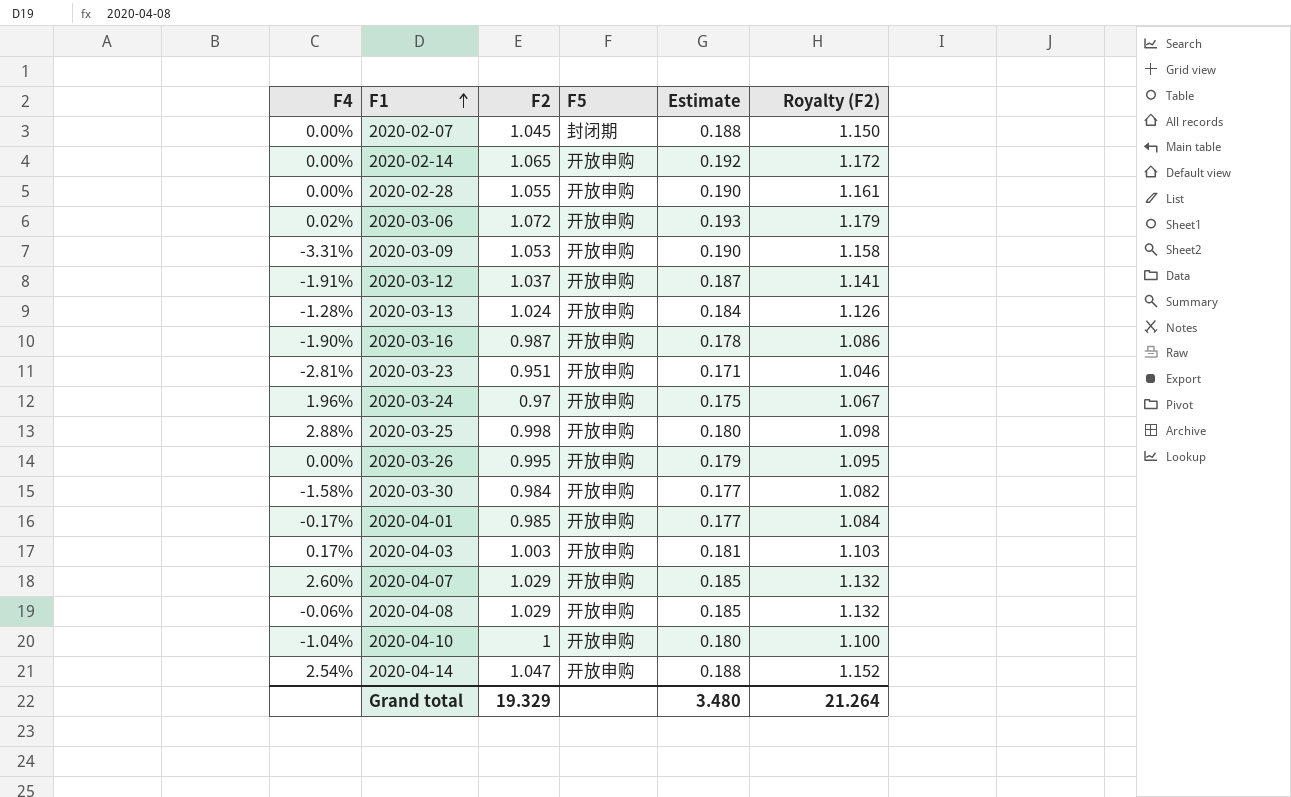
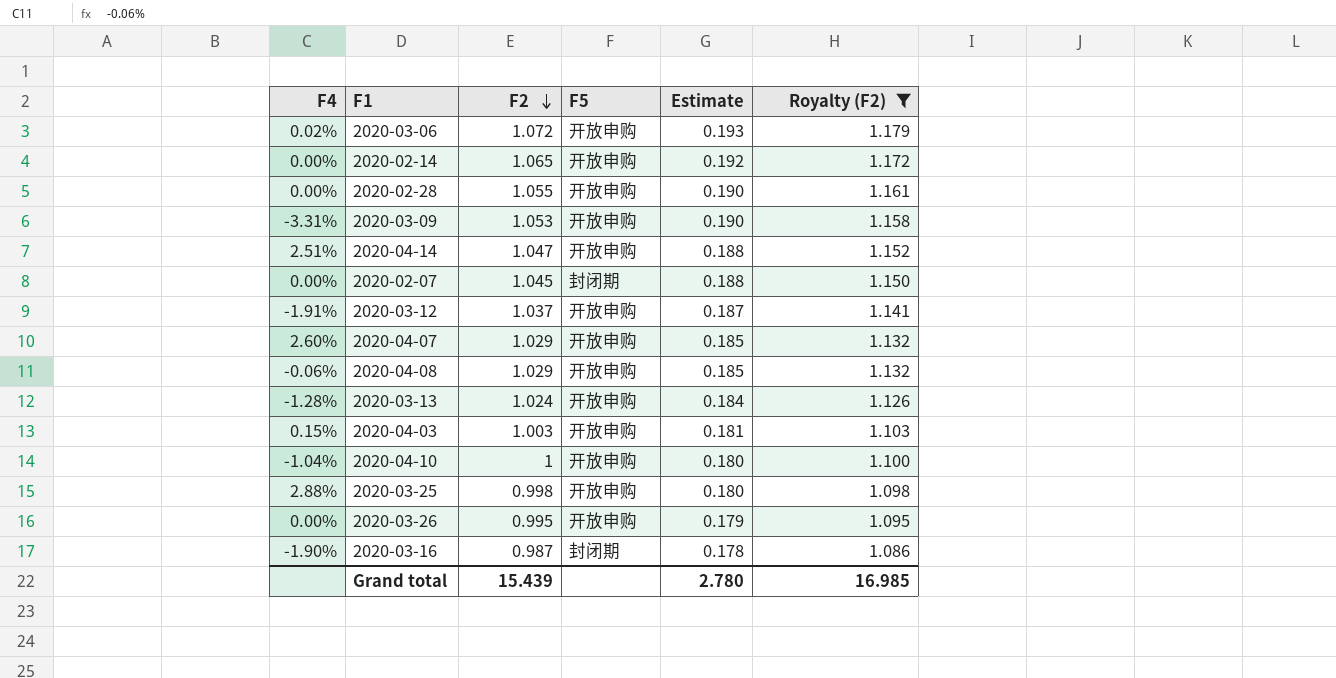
filter: none -> Royalty (F2) >= 1.086
row order: F1 ascending -> F2 descending
2020-04-14 | F4: 2.54% -> 2.51%
2020-04-03 | F4: 0.17% -> 0.15%
2020-03-16 | F5: 开放申购 -> 封闭期
Grand total | F2: 19.329 -> 15.439
Grand total | Estimate: 3.480 -> 2.780
Grand total | Royalty (F2): 21.264 -> 16.985

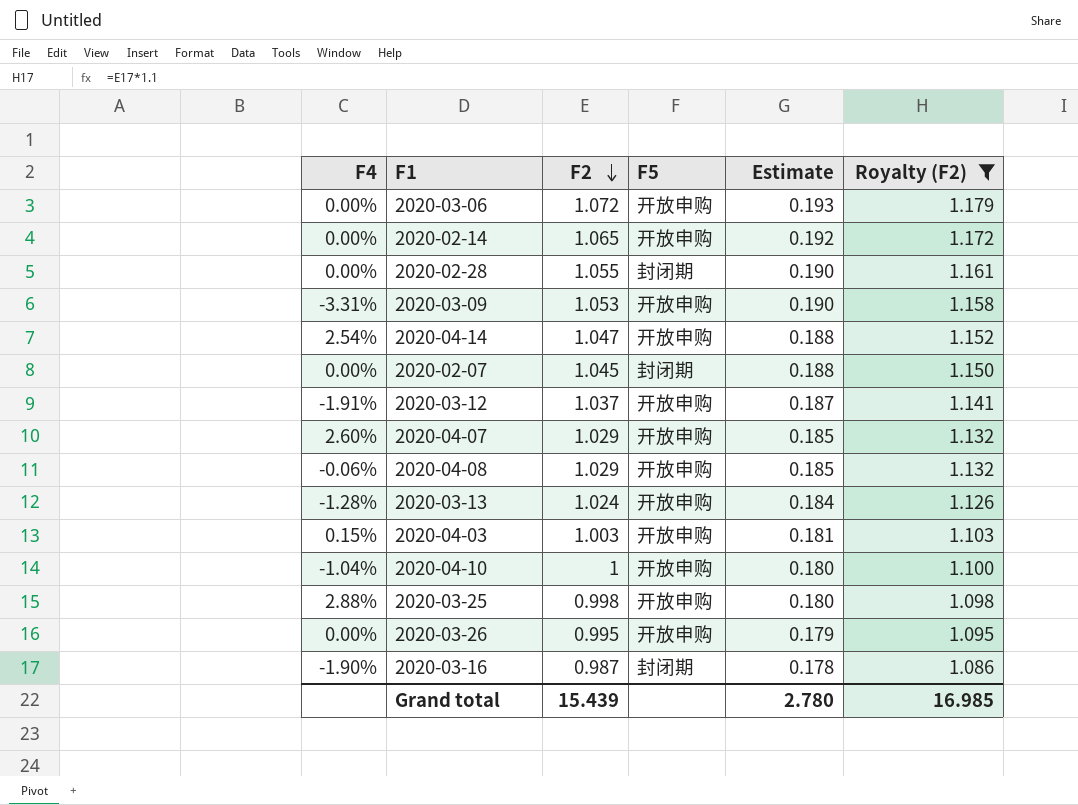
2020-03-06 | F4: 0.02% -> 0.00%
2020-02-28 | F5: 开放申购 -> 封闭期
2020-04-14 | F4: 2.51% -> 2.54%

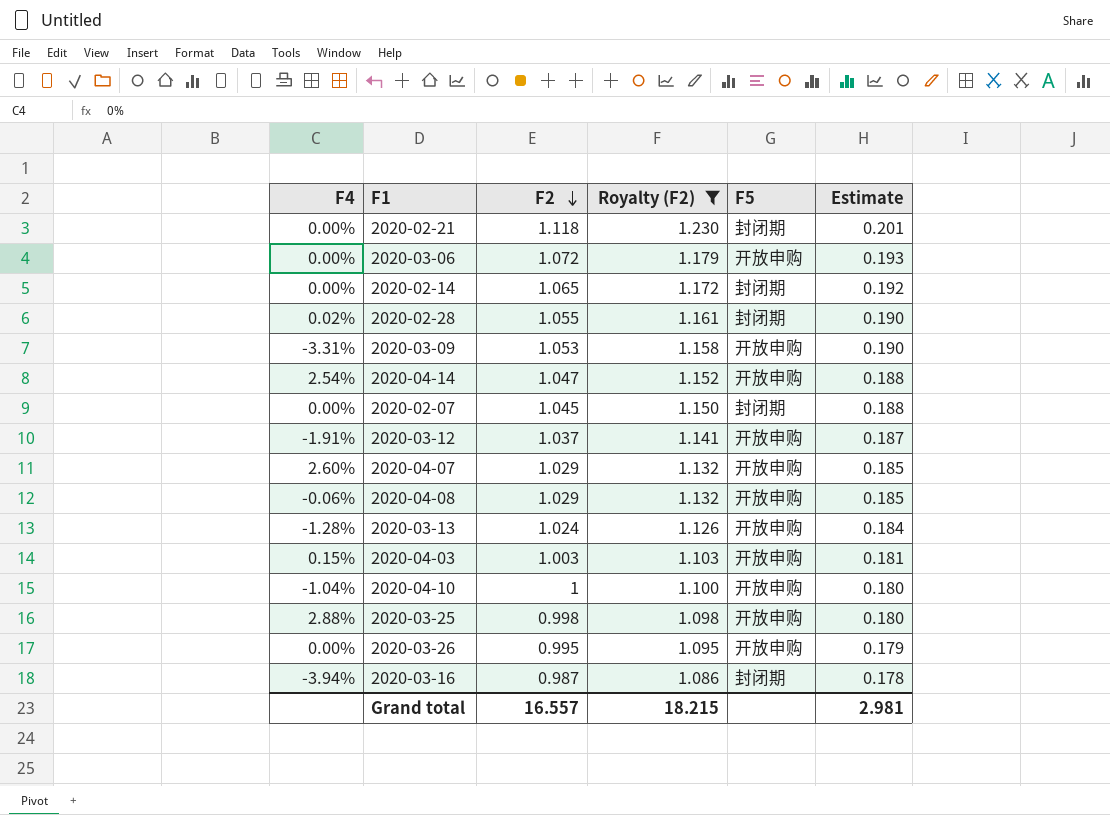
column Royalty (F2) | position: 6 -> 4
row 2020-02-21: none -> 0.00% | 1.118 | 1.230 | 封闭期 | 0.201
2020-02-14 | F5: 开放申购 -> 封闭期
2020-02-28 | F4: 0.00% -> 0.02%
2020-03-16 | F4: -1.90% -> -3.94%
Grand total | F2: 15.439 -> 16.557
Grand total | Royalty (F2): 16.985 -> 18.215
Grand total | Estimate: 2.780 -> 2.981

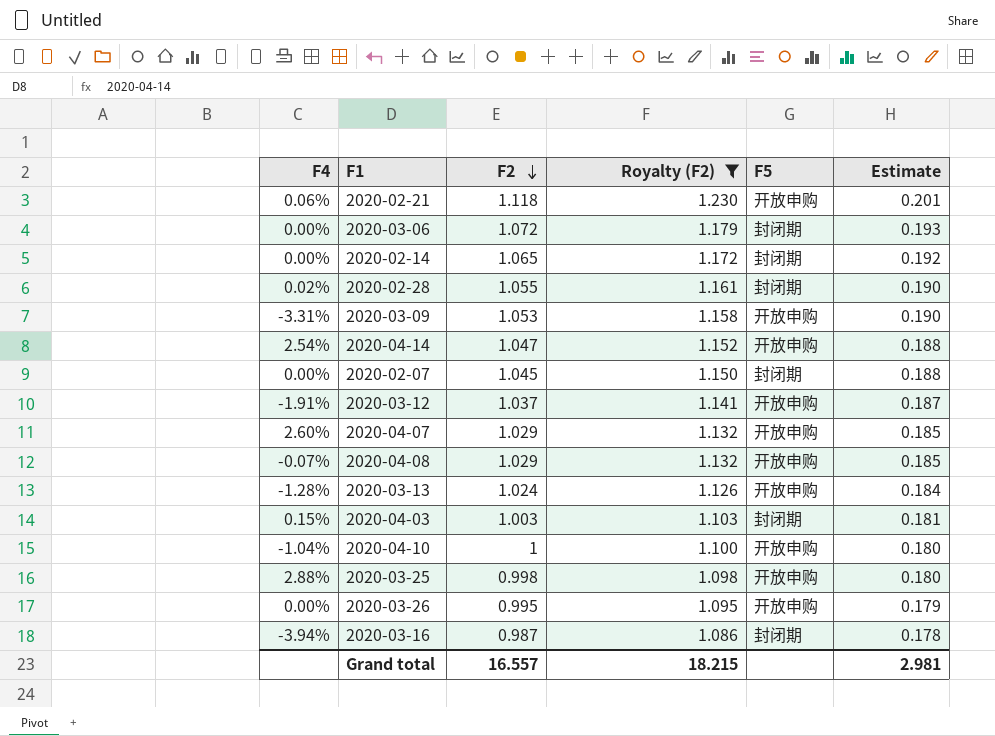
2020-02-21 | F4: 0.00% -> 0.06%
2020-02-21 | F5: 封闭期 -> 开放申购
2020-03-06 | F5: 开放申购 -> 封闭期
2020-04-08 | F4: -0.06% -> -0.07%
2020-04-03 | F5: 开放申购 -> 封闭期

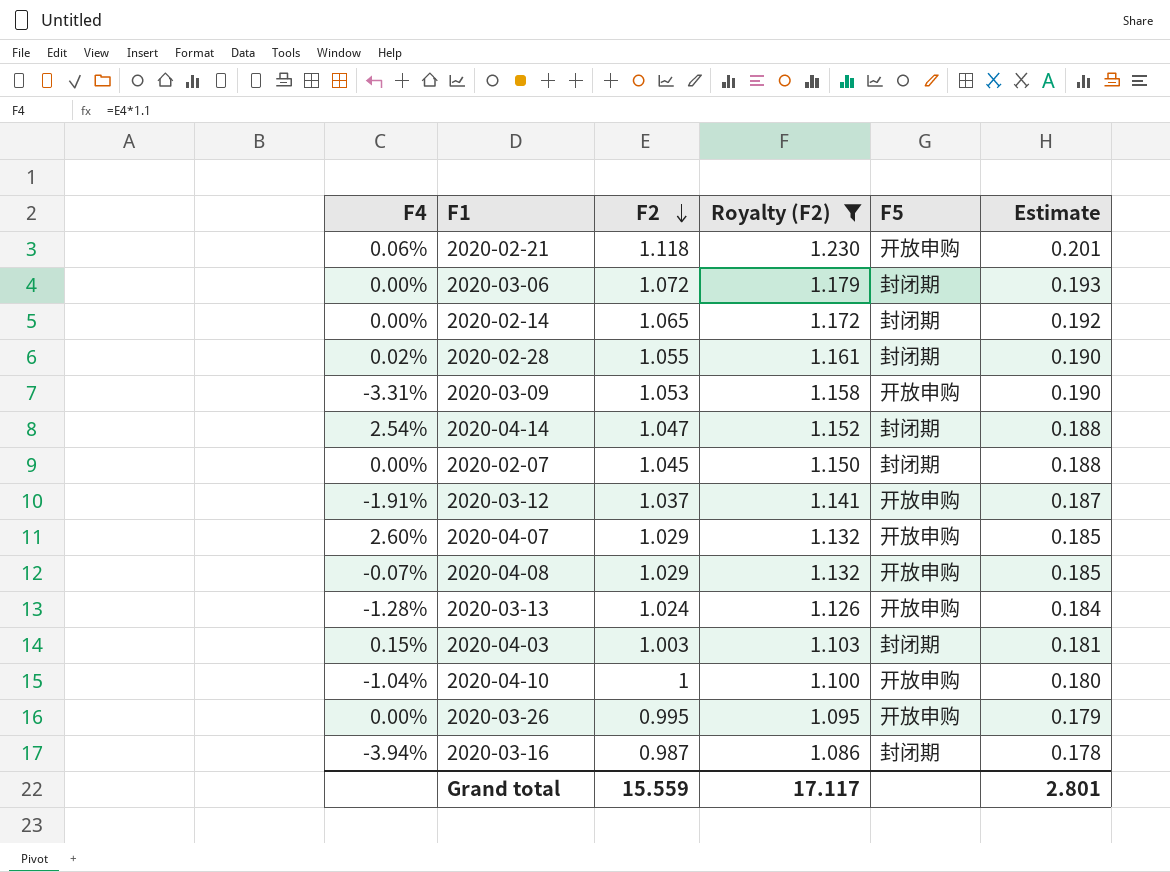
row 2020-03-25: 2.88% | 0.998 | 1.098 | 开放申购 | 0.180 -> none
2020-04-14 | F5: 开放申购 -> 封闭期
Grand total | F2: 16.557 -> 15.559
Grand total | Royalty (F2): 18.215 -> 17.117
Grand total | Estimate: 2.981 -> 2.801

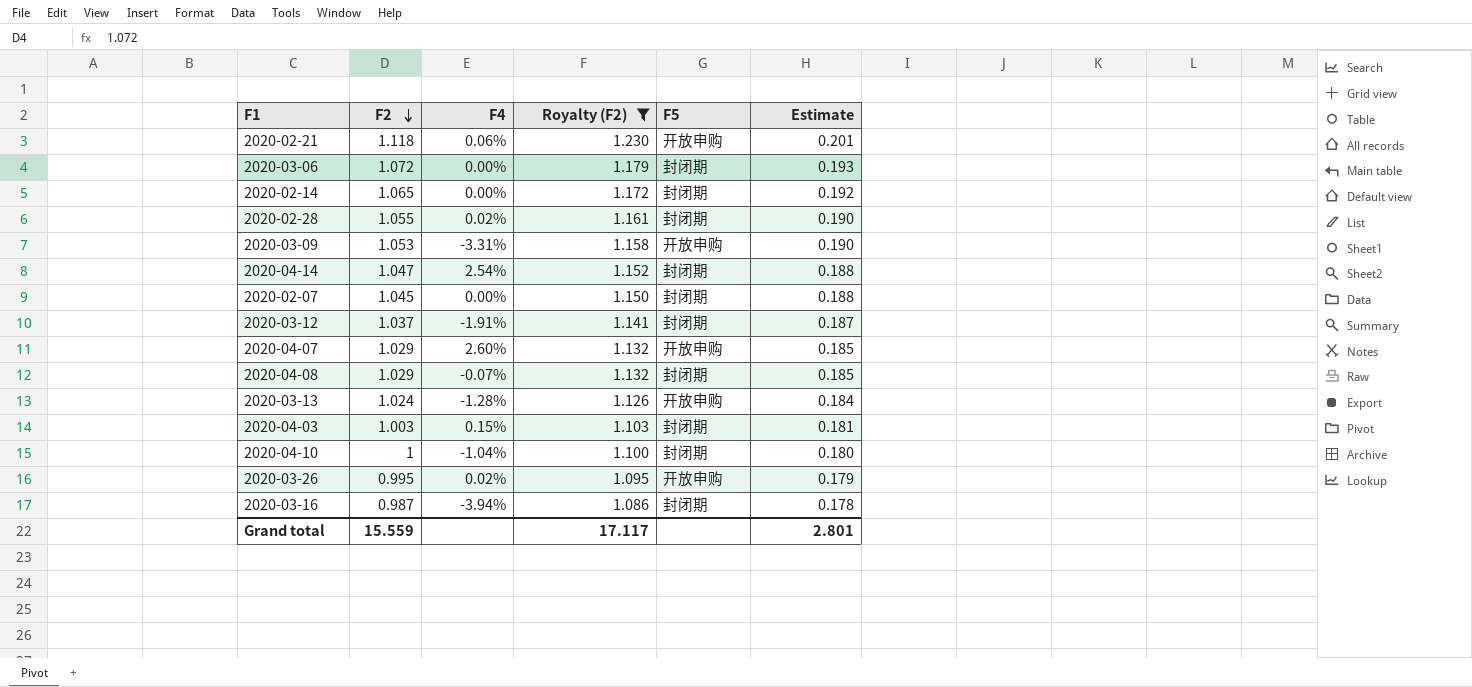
column F4 | position: 1 -> 3
2020-03-12 | F5: 开放申购 -> 封闭期
2020-04-08 | F5: 开放申购 -> 封闭期
2020-04-10 | F5: 开放申购 -> 封闭期
2020-03-26 | F4: 0.00% -> 0.02%

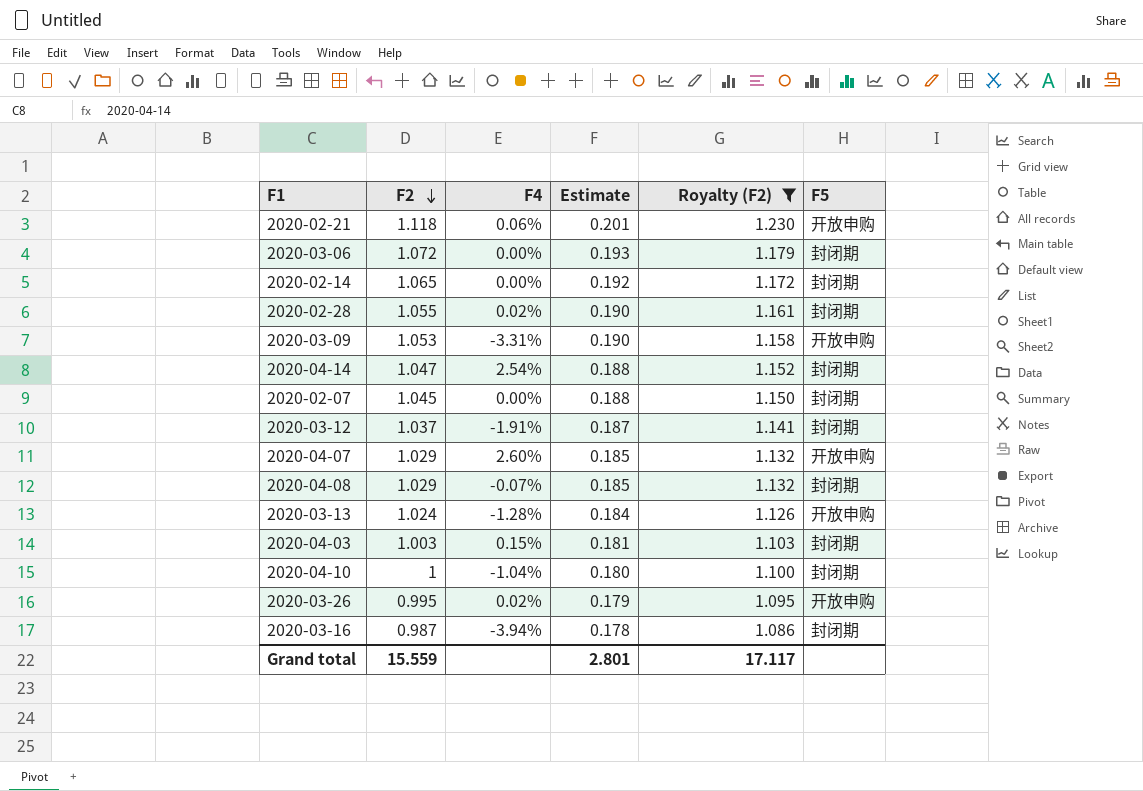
column Estimate | position: 6 -> 4

